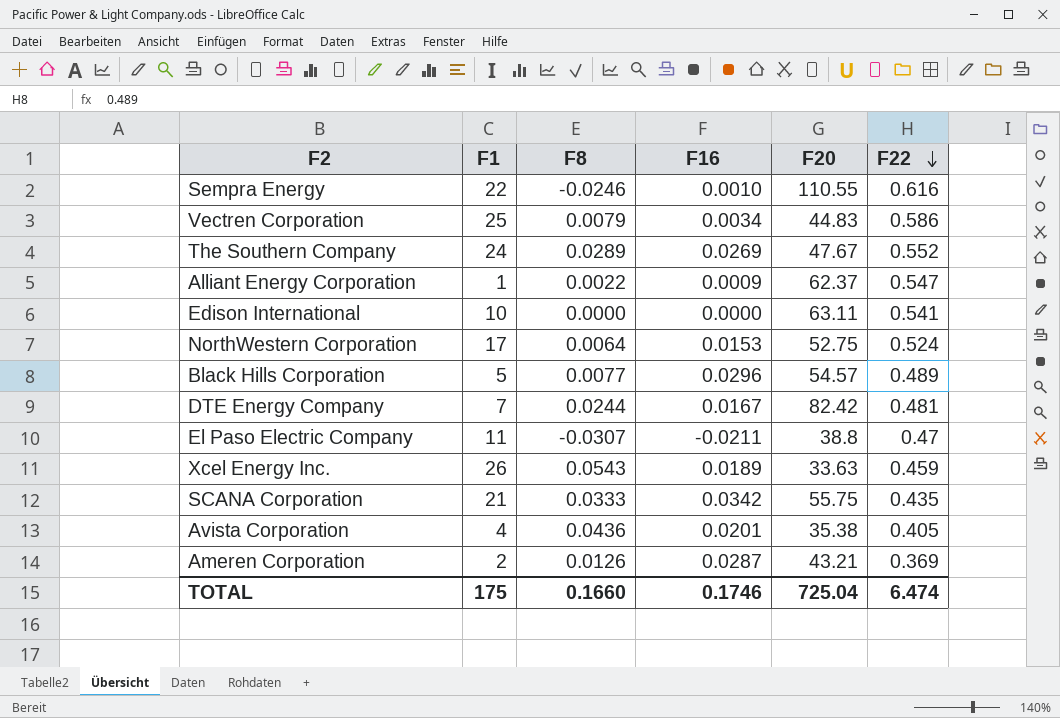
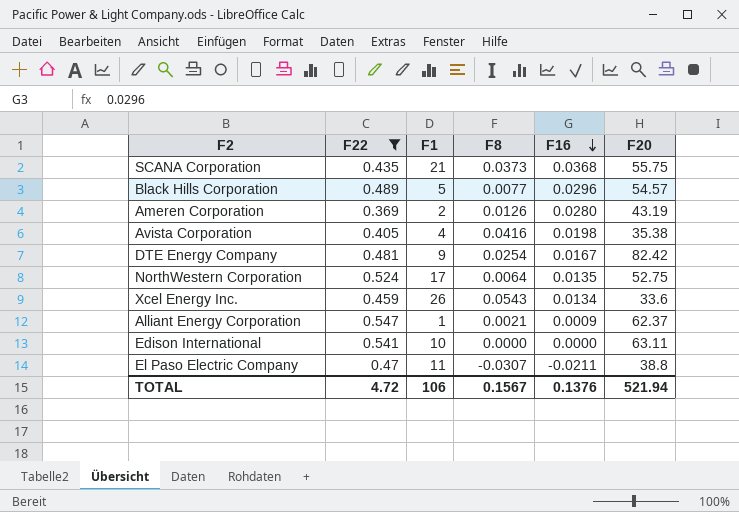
filter: none -> F22 <= 0.547
row order: F22 descending -> F16 descending
column F22 | position: 6 -> 2
SCANA Corporation | F8: 0.0333 -> 0.0373
SCANA Corporation | F16: 0.0342 -> 0.0368
Ameren Corporation | F16: 0.0287 -> 0.0280
Ameren Corporation | F20: 43.21 -> 43.19
Avista Corporation | F8: 0.0436 -> 0.0416
Avista Corporation | F16: 0.0201 -> 0.0198
DTE Energy Company | F1: 7 -> 9
DTE Energy Company | F8: 0.0244 -> 0.0254
NorthWestern Corporation | F16: 0.0153 -> 0.0135
Xcel Energy Inc. | F16: 0.0189 -> 0.0134
Xcel Energy Inc. | F20: 33.63 -> 33.6
Alliant Energy Corporation | F8: 0.0022 -> 0.0021
TOTAL | F22: 6.474 -> 4.72
TOTAL | F1: 175 -> 106
TOTAL | F8: 0.1660 -> 0.1567
TOTAL | F16: 0.1746 -> 0.1376
TOTAL | F20: 725.04 -> 521.94

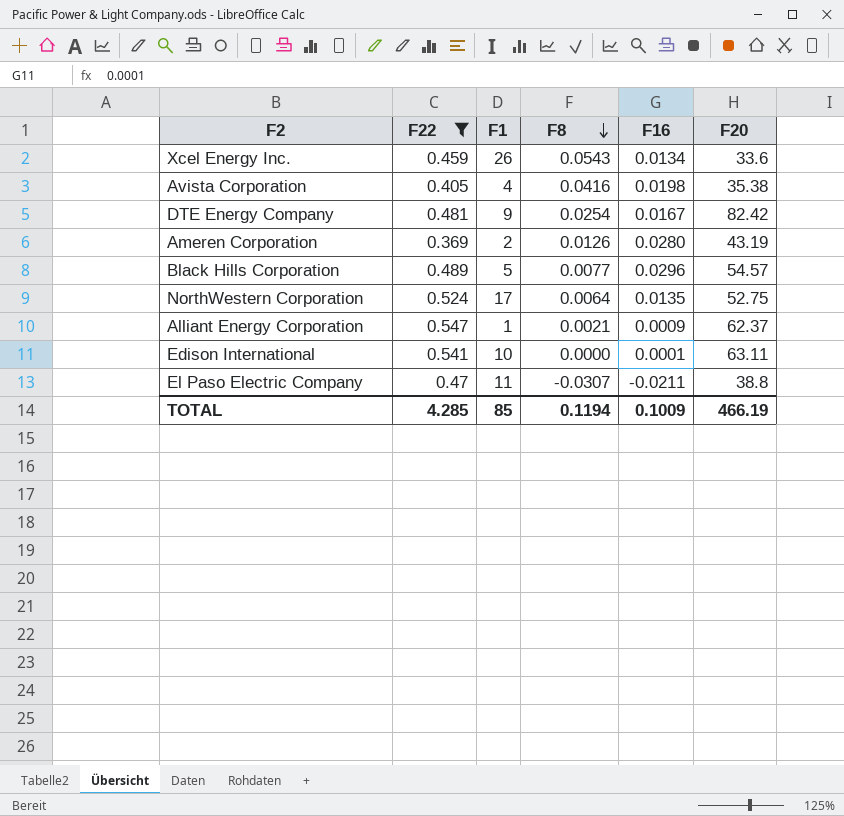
row order: F16 descending -> F8 descending
row SCANA Corporation: 0.435 | 21 | 0.0373 | 0.0368 | 55.75 -> none
Edison International | F16: 0.0000 -> 0.0001
TOTAL | F22: 4.72 -> 4.285
TOTAL | F1: 106 -> 85
TOTAL | F8: 0.1567 -> 0.1194
TOTAL | F16: 0.1376 -> 0.1009
TOTAL | F20: 521.94 -> 466.19

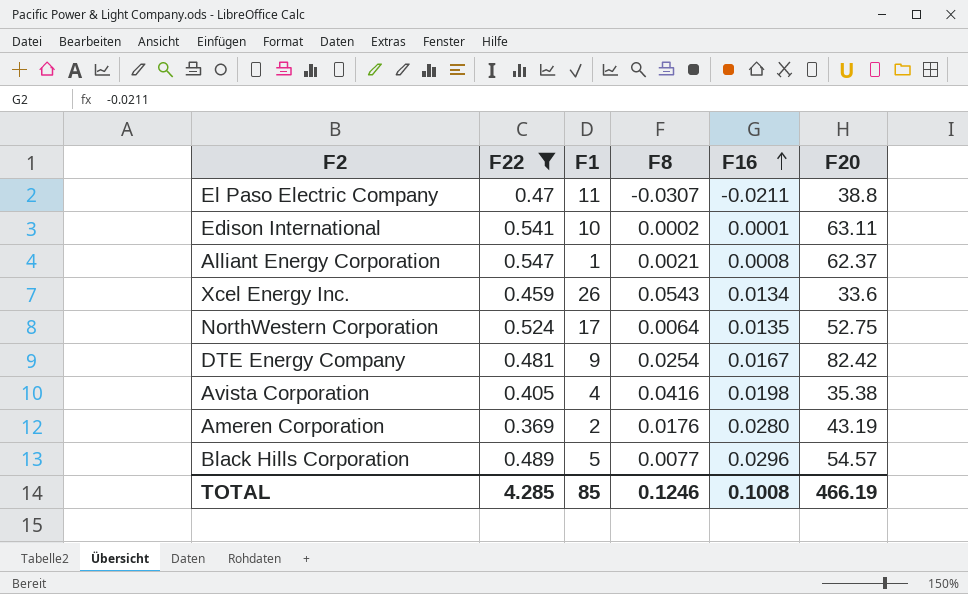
row order: F8 descending -> F16 ascending
Edison International | F8: 0.0000 -> 0.0002
Alliant Energy Corporation | F16: 0.0009 -> 0.0008
Ameren Corporation | F8: 0.0126 -> 0.0176
TOTAL | F8: 0.1194 -> 0.1246
TOTAL | F16: 0.1009 -> 0.1008

